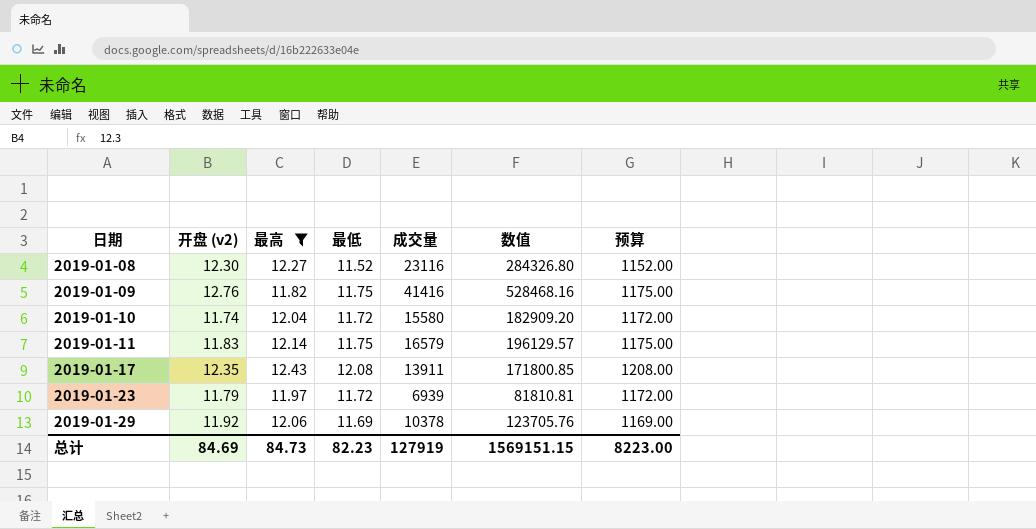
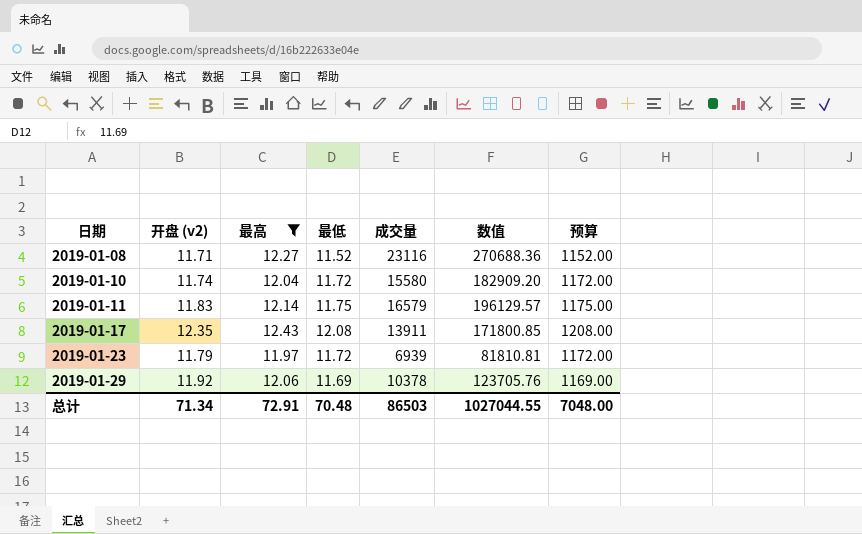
row 2019-01-09: 12.76 | 11.82 | 11.75 | 41416 | 528468.16 | 1175.00 -> none
2019-01-08 | 开盘 (v2): 12.30 -> 11.71
2019-01-08 | 数值: 284326.80 -> 270688.36
总计 | 开盘 (v2): 84.69 -> 71.34
总计 | 最高: 84.73 -> 72.91
总计 | 最低: 82.23 -> 70.48
总计 | 成交量: 127919 -> 86503
总计 | 数值: 1569151.15 -> 1027044.55
总计 | 预算: 8223.00 -> 7048.00

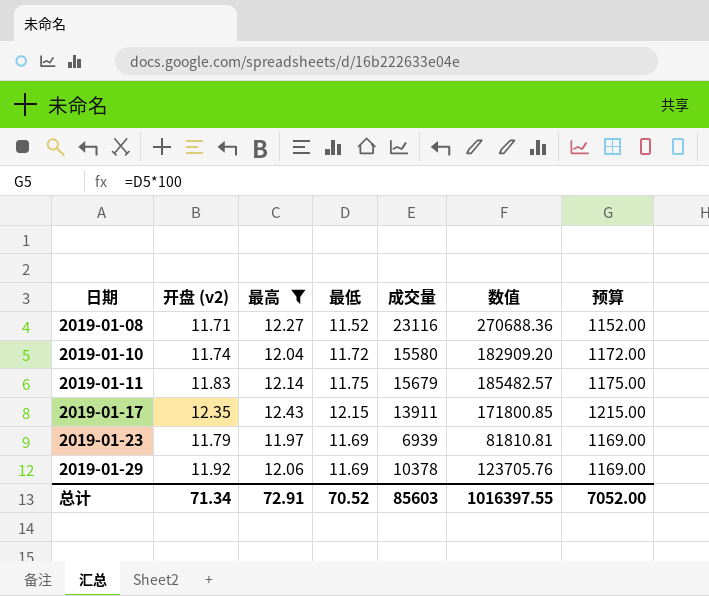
2019-01-11 | 成交量: 16579 -> 15679
2019-01-11 | 数值: 196129.57 -> 185482.57
2019-01-17 | 最低: 12.08 -> 12.15
2019-01-17 | 预算: 1208.00 -> 1215.00
2019-01-23 | 最低: 11.72 -> 11.69
2019-01-23 | 预算: 1172.00 -> 1169.00
总计 | 最低: 70.48 -> 70.52
总计 | 成交量: 86503 -> 85603
总计 | 数值: 1027044.55 -> 1016397.55
总计 | 预算: 7048.00 -> 7052.00

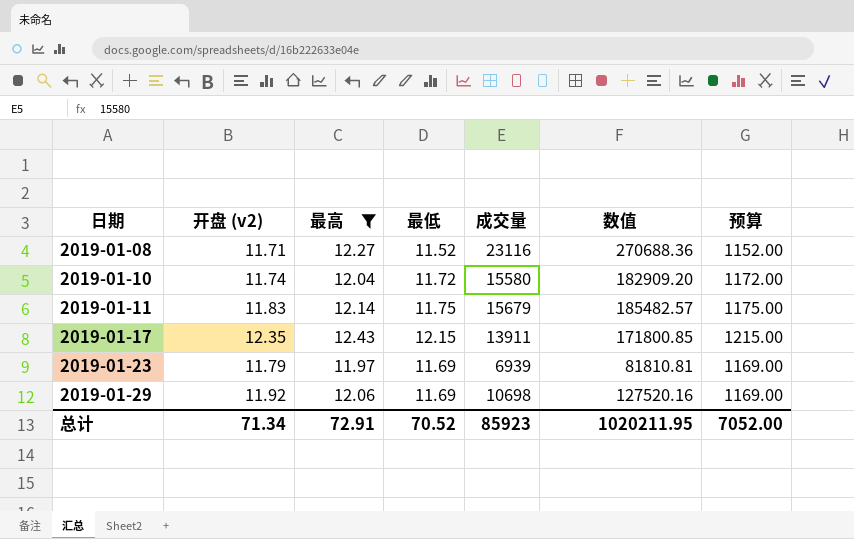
2019-01-29 | 成交量: 10378 -> 10698
2019-01-29 | 数值: 123705.76 -> 127520.16
总计 | 成交量: 85603 -> 85923
总计 | 数值: 1016397.55 -> 1020211.95

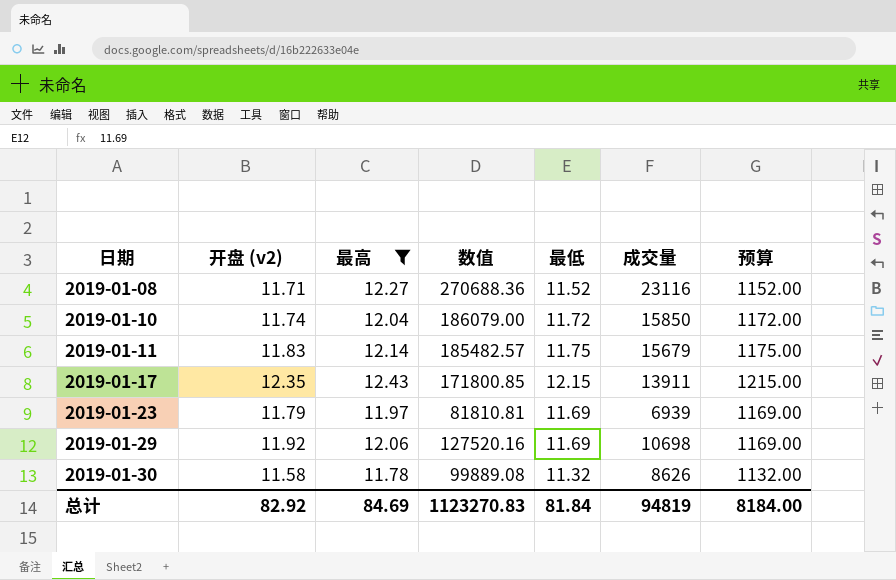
column 数值 | position: 6 -> 4
2019-01-10 | 数值: 182909.20 -> 186079.00
2019-01-10 | 成交量: 15580 -> 15850
row 2019-01-30: none -> 11.58 | 11.78 | 99889.08 | 11.32 | 8626 | 1132.00
总计 | 开盘 (v2): 71.34 -> 82.92
总计 | 最高: 72.91 -> 84.69
总计 | 数值: 1020211.95 -> 1123270.83
总计 | 最低: 70.52 -> 81.84
总计 | 成交量: 85923 -> 94819
总计 | 预算: 7052.00 -> 8184.00

